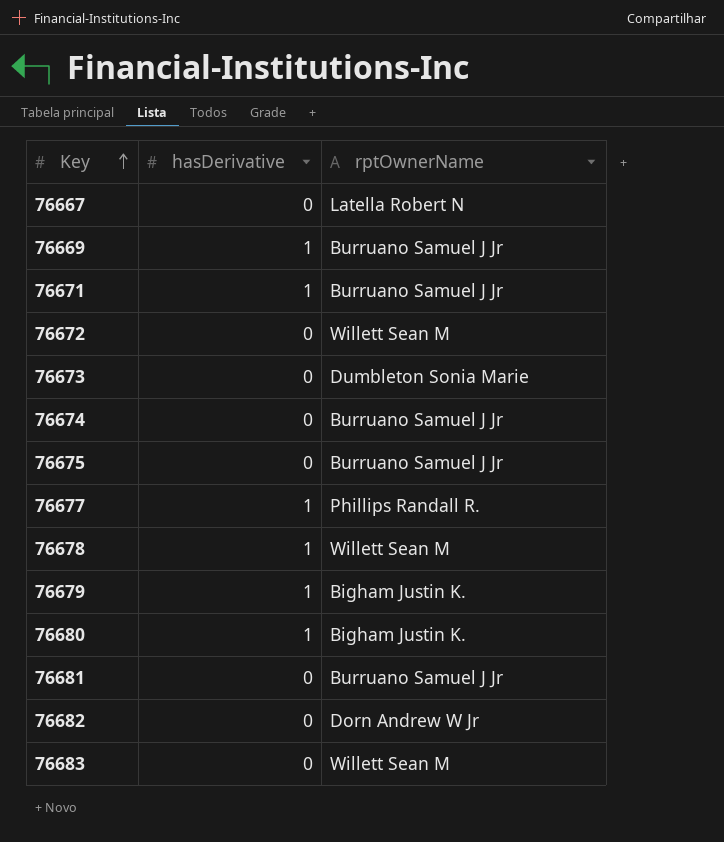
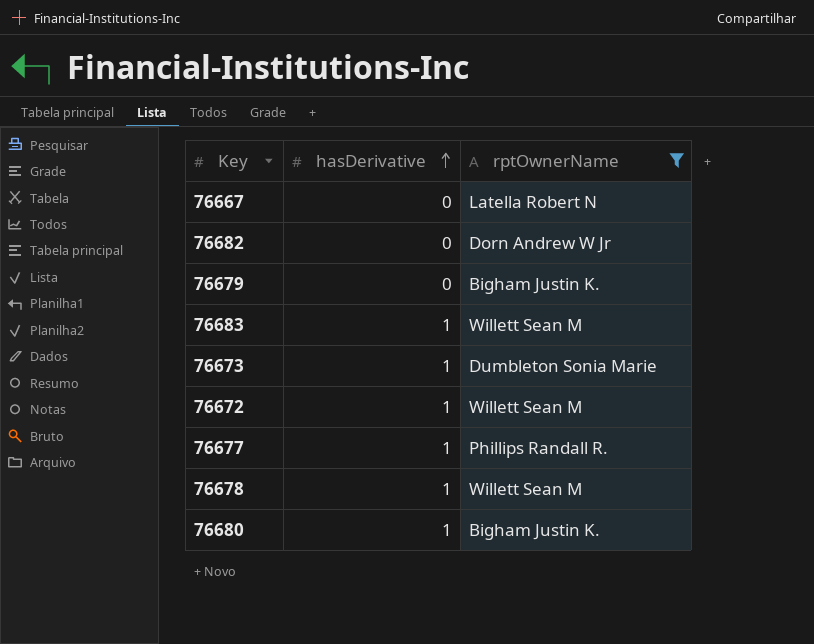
filter: none -> rptOwnerName != Burruano Samuel J Jr
row order: Key ascending -> hasDerivative ascending
76679 | hasDerivative: 1 -> 0
76683 | hasDerivative: 0 -> 1
76673 | hasDerivative: 0 -> 1
76672 | hasDerivative: 0 -> 1

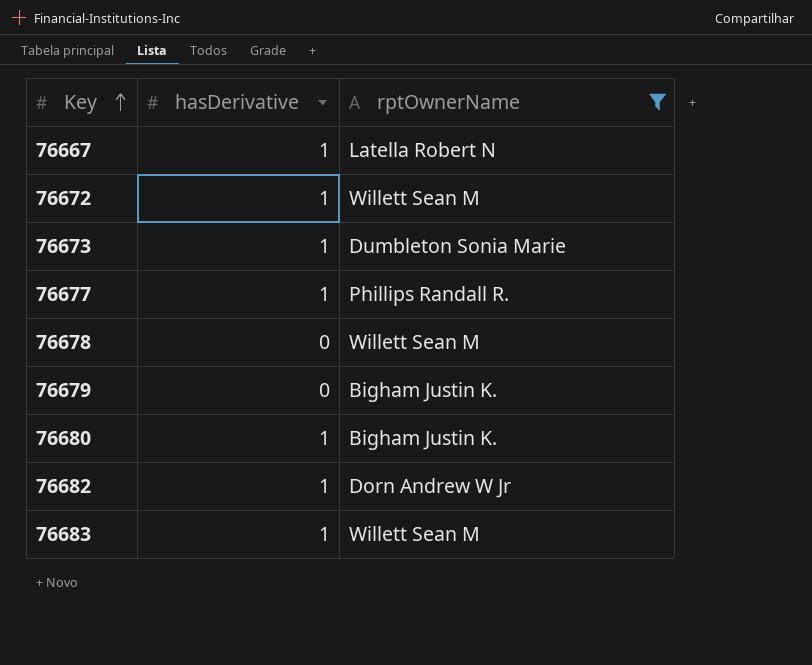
row order: hasDerivative ascending -> Key ascending
76667 | hasDerivative: 0 -> 1
76678 | hasDerivative: 1 -> 0
76682 | hasDerivative: 0 -> 1

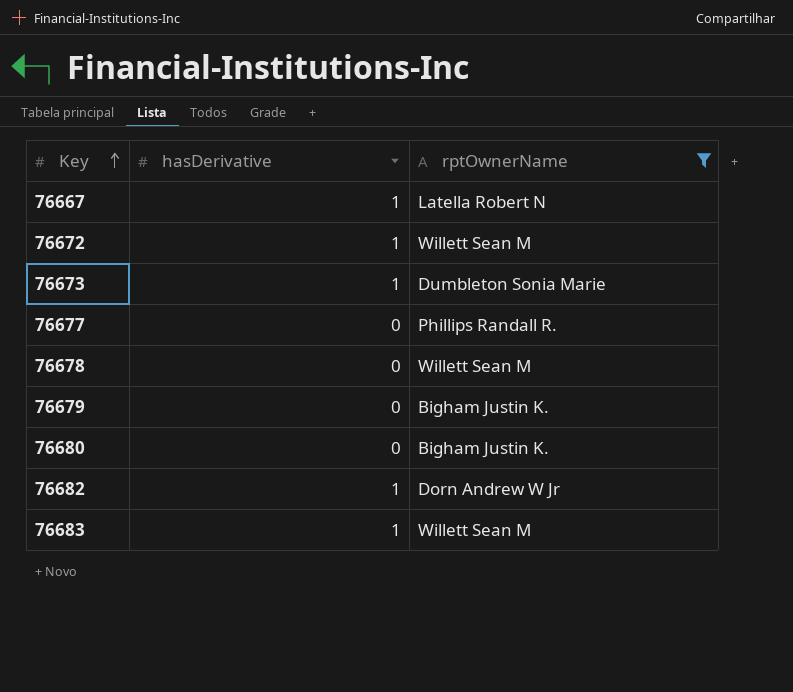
76677 | hasDerivative: 1 -> 0
76680 | hasDerivative: 1 -> 0

